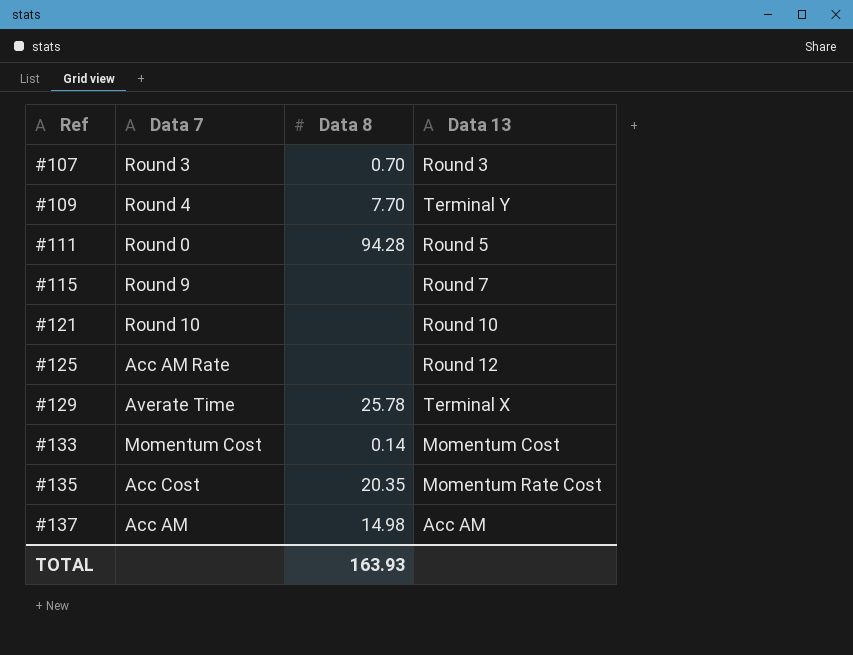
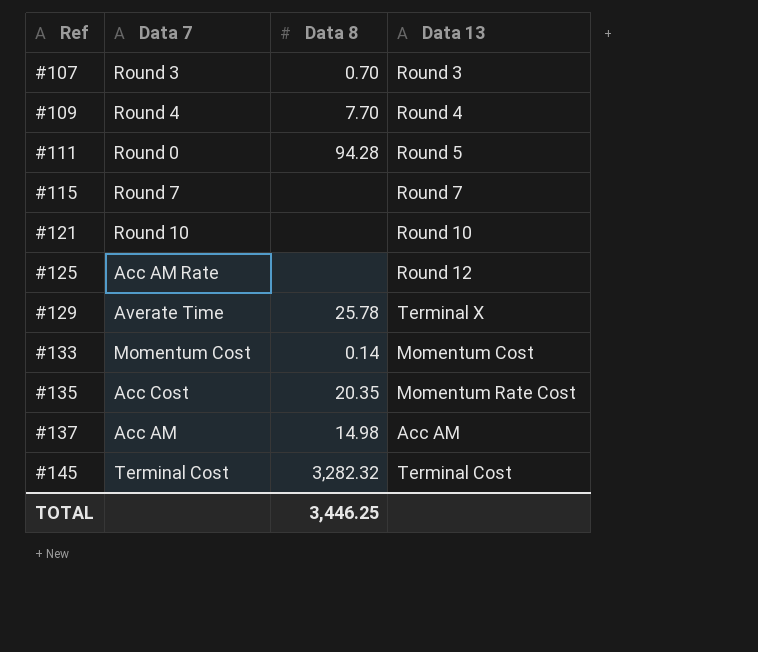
#109 | Data 13: Terminal Y -> Round 4
#115 | Data 7: Round 9 -> Round 7
row #145: none -> Terminal Cost | 3,282.32 | Terminal Cost
TOTAL | Data 8: 163.93 -> 3,446.25

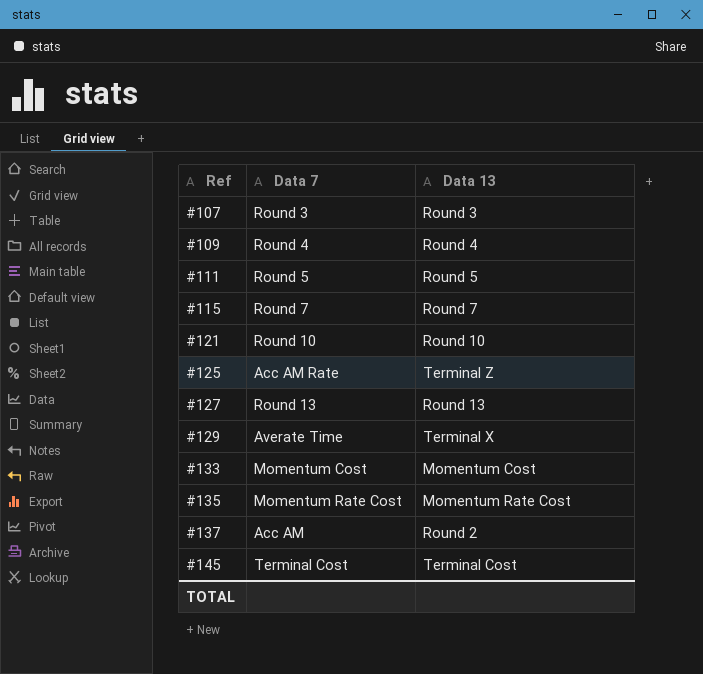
column Data 8 | position: 3 -> none
#111 | Data 7: Round 0 -> Round 5
#125 | Data 13: Round 12 -> Terminal Z
row #127: none -> Round 13 | Round 13
#135 | Data 7: Acc Cost -> Momentum Rate Cost
#137 | Data 13: Acc AM -> Round 2

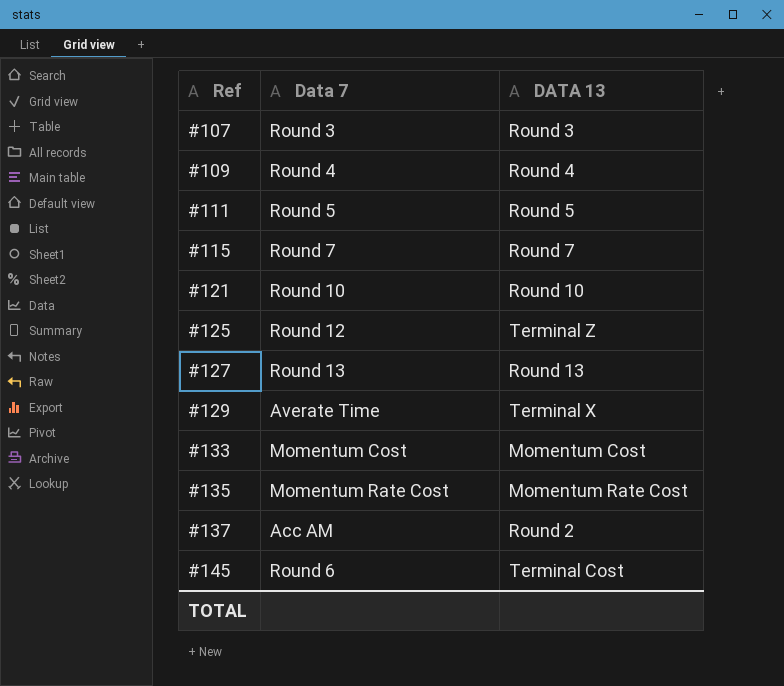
column name: Data 13 -> DATA 13
#125 | Data 7: Acc AM Rate -> Round 12
#145 | Data 7: Terminal Cost -> Round 6

